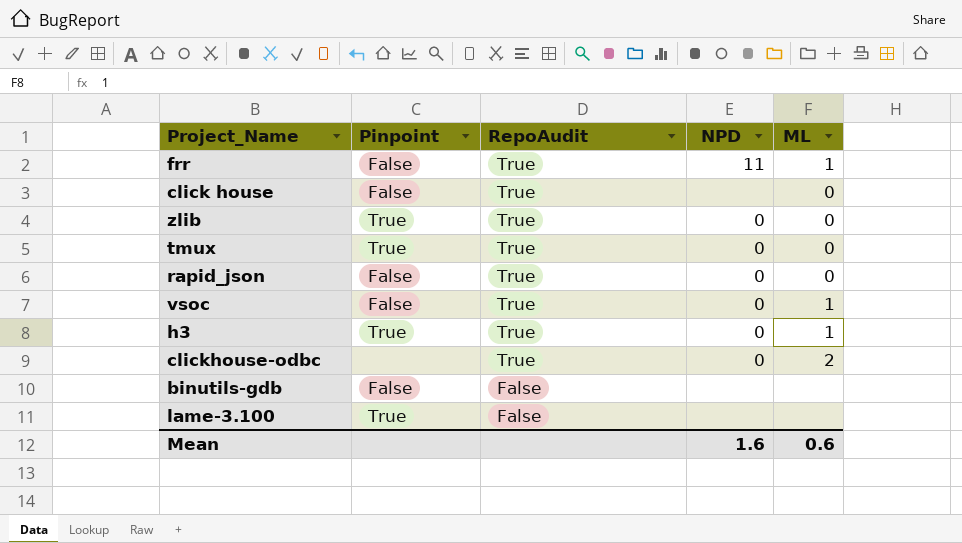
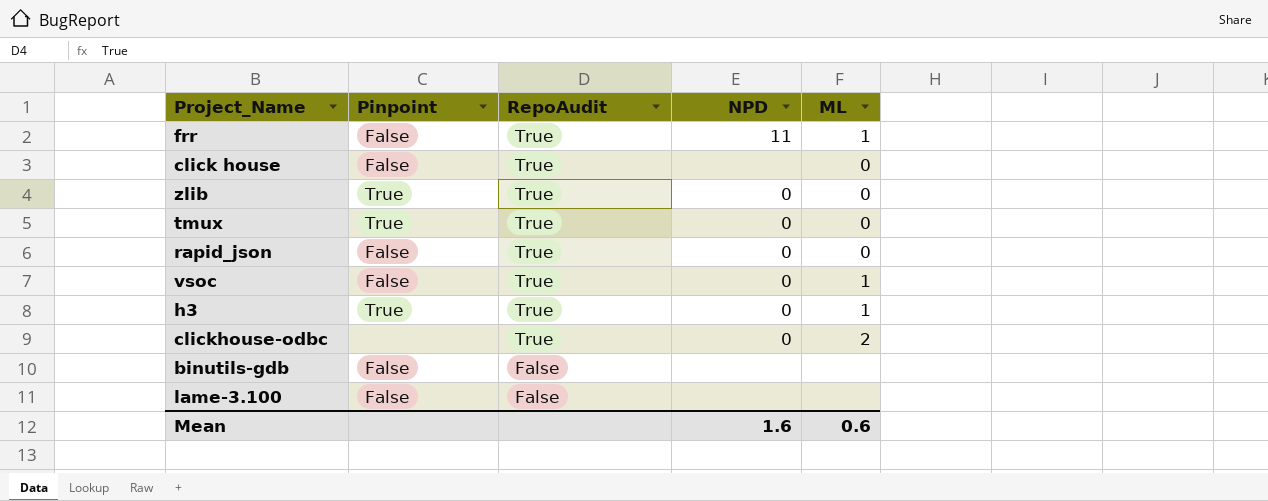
lame-3.100 | Pinpoint: True -> False

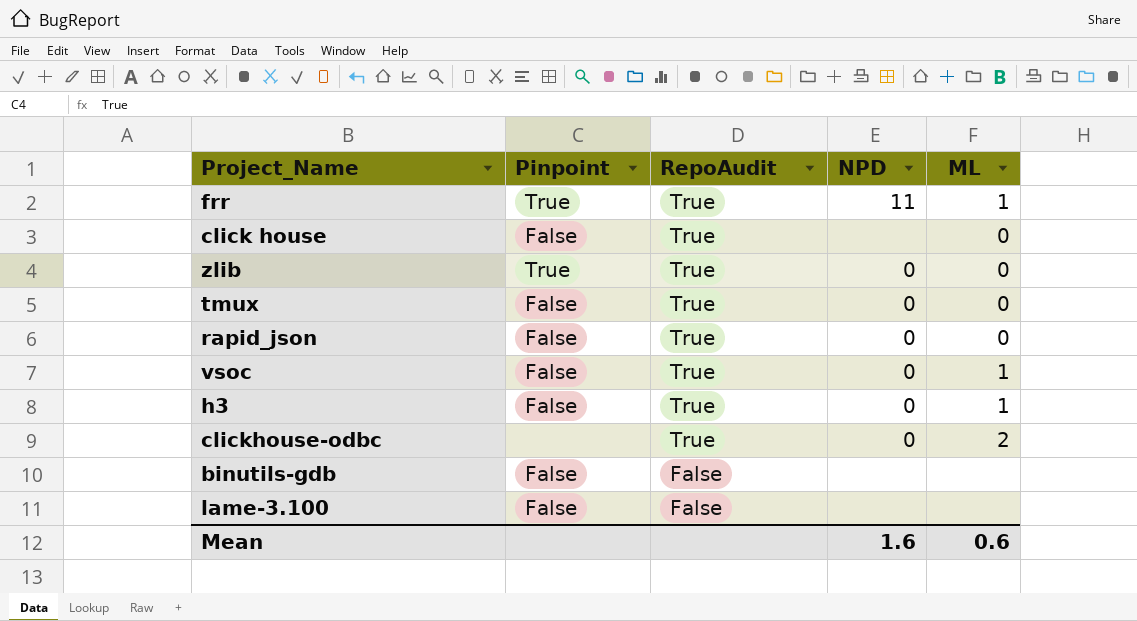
frr | Pinpoint: False -> True
tmux | Pinpoint: True -> False
h3 | Pinpoint: True -> False

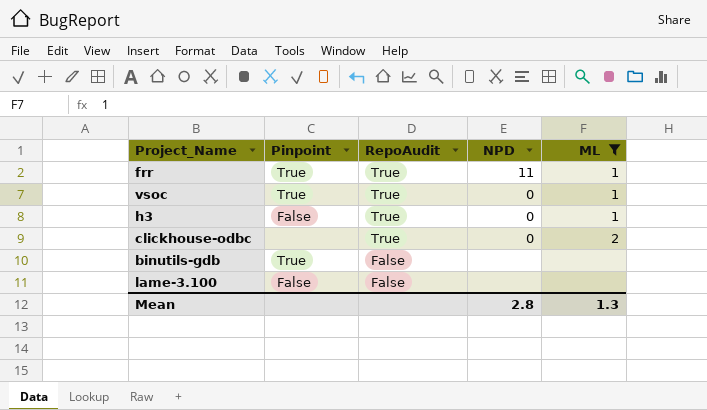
filter: none -> ML != 0
vsoc | Pinpoint: False -> True
binutils-gdb | Pinpoint: False -> True
Mean | NPD: 1.6 -> 2.8
Mean | ML: 0.6 -> 1.3

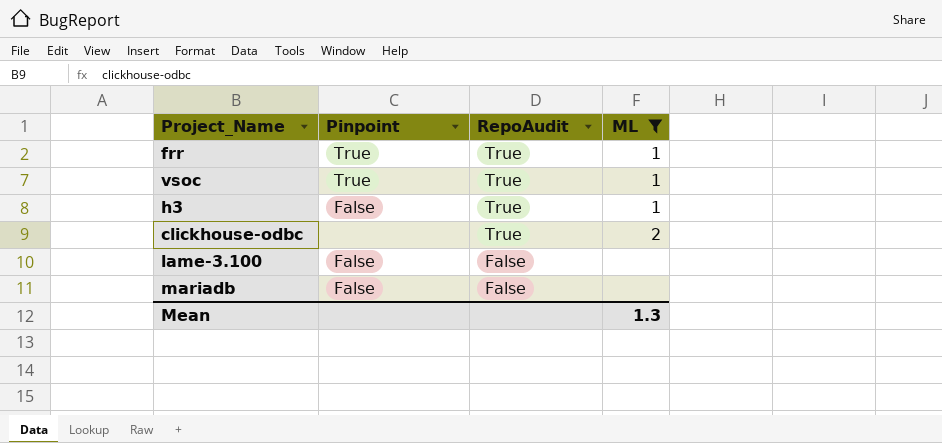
column NPD | position: 4 -> none
row binutils-gdb: True | False | none | none -> none
row mariadb: none -> False | False | none

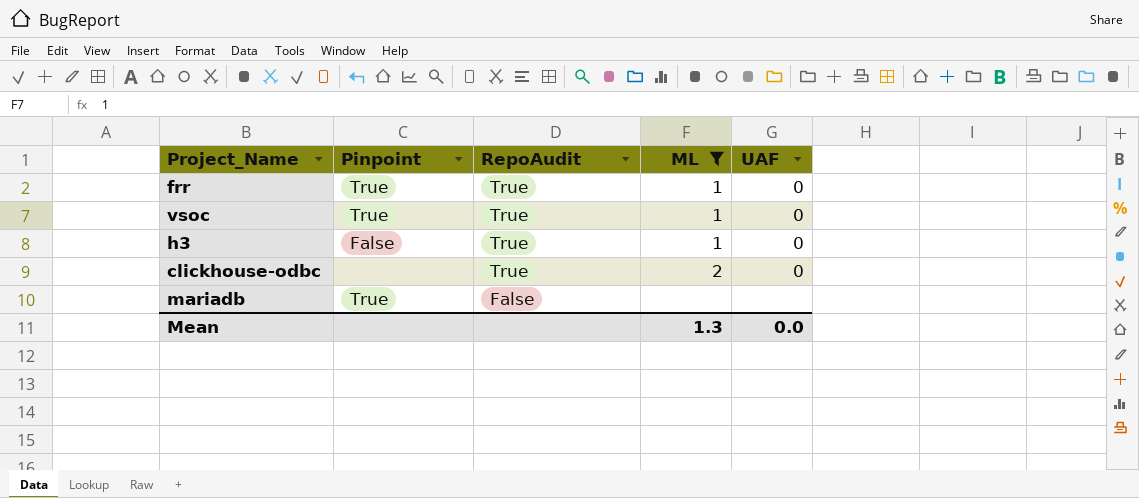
column UAF | position: none -> 5
row lame-3.100: False | False | none -> none
mariadb | Pinpoint: False -> True

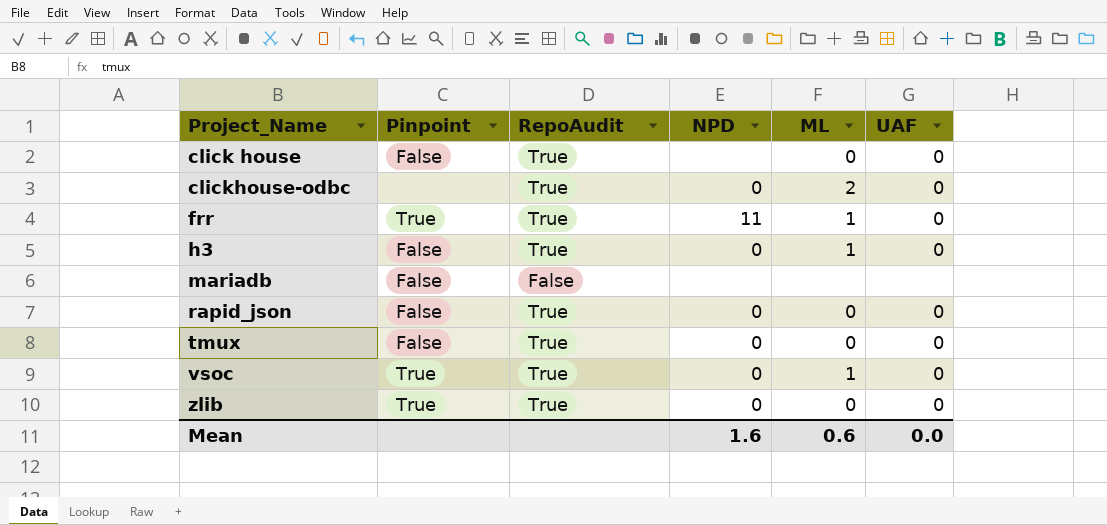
filter: ML != 0 -> none
row order: RepoAudit descending -> Project_Name ascending
column NPD | position: none -> 4
mariadb | Pinpoint: True -> False
Mean | ML: 1.3 -> 0.6

